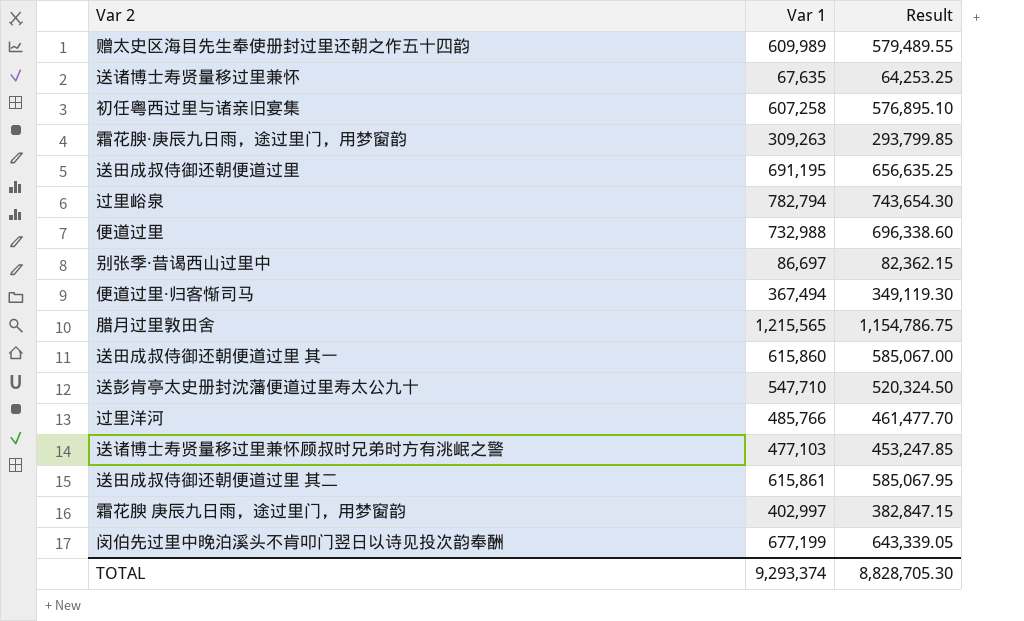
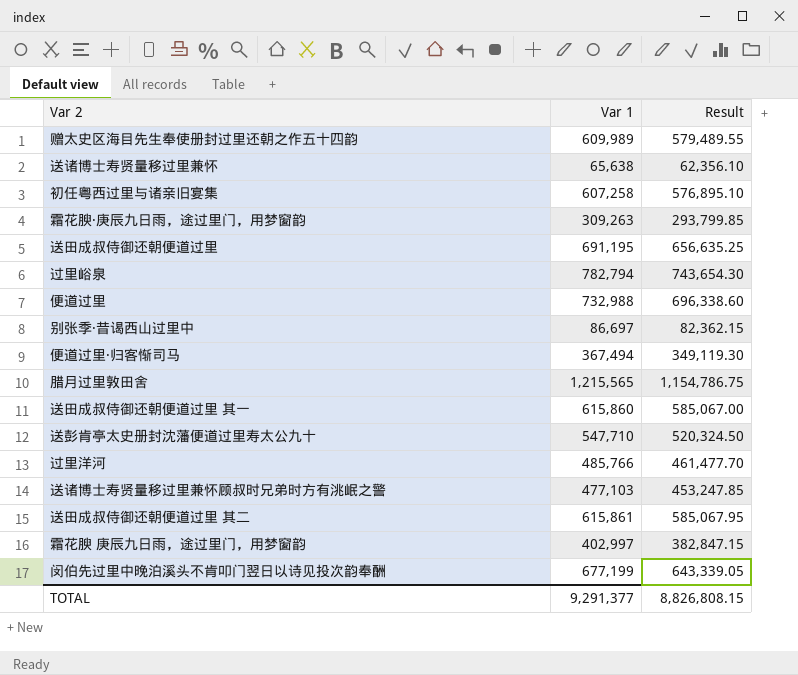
送诸博士寿贤量移过里兼怀 | Var 1: 67,635 -> 65,638
送诸博士寿贤量移过里兼怀 | Result: 64,253.25 -> 62,356.10
TOTAL | Var 1: 9,293,374 -> 9,291,377
TOTAL | Result: 8,828,705.30 -> 8,826,808.15

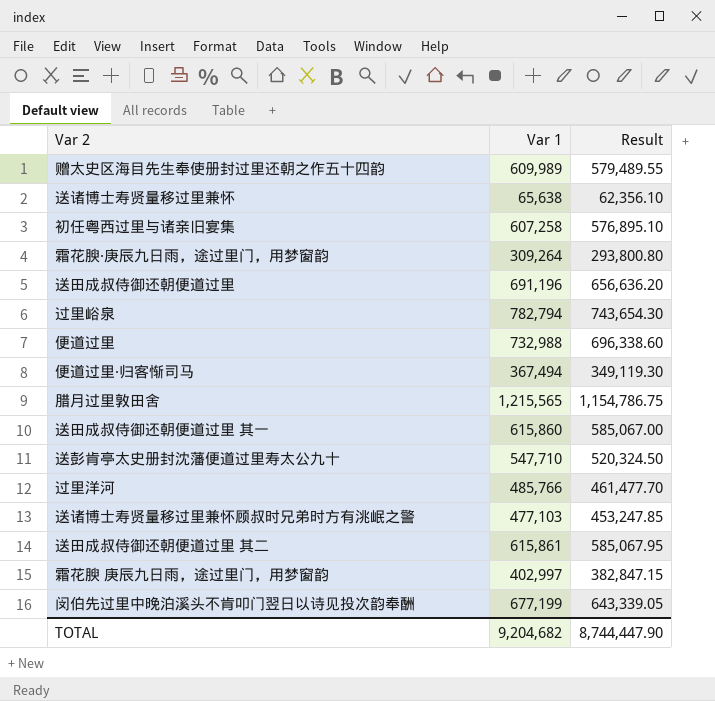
row 别张季·昔谒西山过里中: 86,697 | 82,362.15 -> none
霜花腴·庚辰九日雨，途过里门，用梦窗韵 | Var 1: 309,263 -> 309,264
霜花腴·庚辰九日雨，途过里门，用梦窗韵 | Result: 293,799.85 -> 293,800.80
送田成叔侍御还朝便道过里 | Var 1: 691,195 -> 691,196
送田成叔侍御还朝便道过里 | Result: 656,635.25 -> 656,636.20
TOTAL | Var 1: 9,291,377 -> 9,204,682
TOTAL | Result: 8,826,808.15 -> 8,744,447.90

